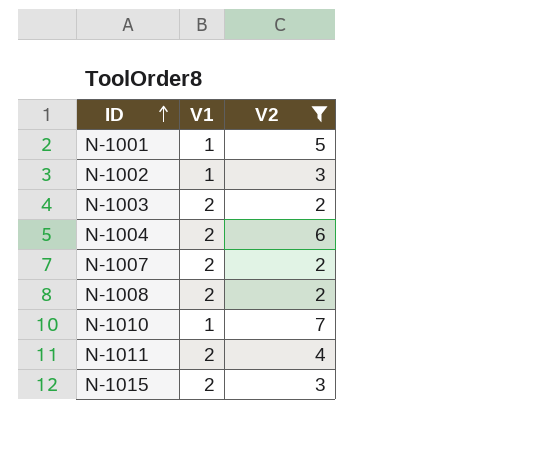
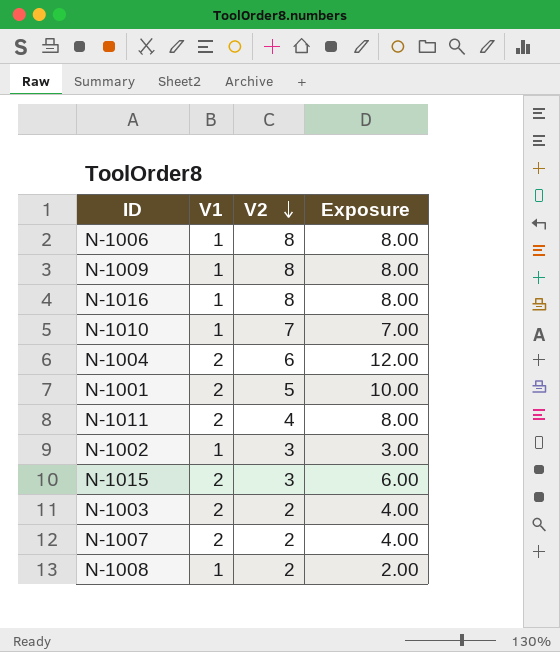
filter: V2 != 8 -> none
row order: ID ascending -> V2 descending
column Exposure | formula: none -> [V1] * [V2]
N-1001 | V1: 1 -> 2
N-1008 | V1: 2 -> 1

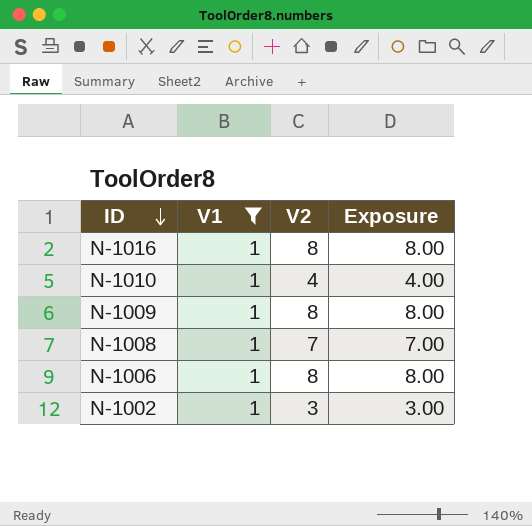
filter: none -> V1 = 1
row order: V2 descending -> ID descending
N-1010 | V2: 7 -> 4
N-1010 | Exposure: 7.00 -> 4.00
N-1008 | V2: 2 -> 7
N-1008 | Exposure: 2.00 -> 7.00

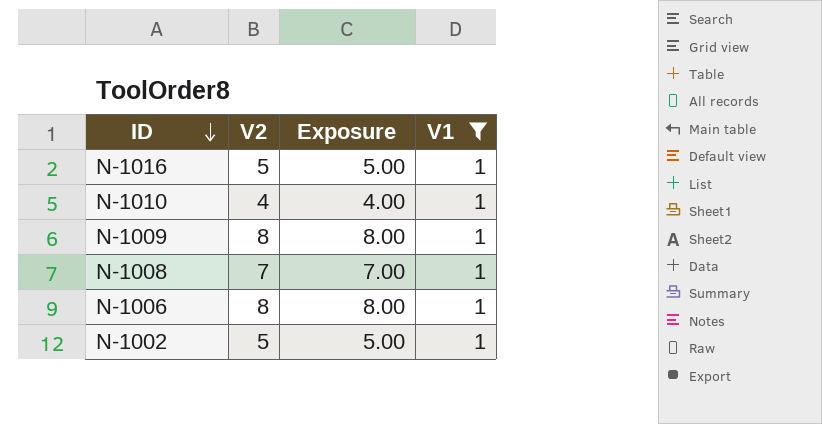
column V1 | position: 2 -> 4
N-1016 | V2: 8 -> 5
N-1016 | Exposure: 8.00 -> 5.00
N-1002 | V2: 3 -> 5
N-1002 | Exposure: 3.00 -> 5.00

